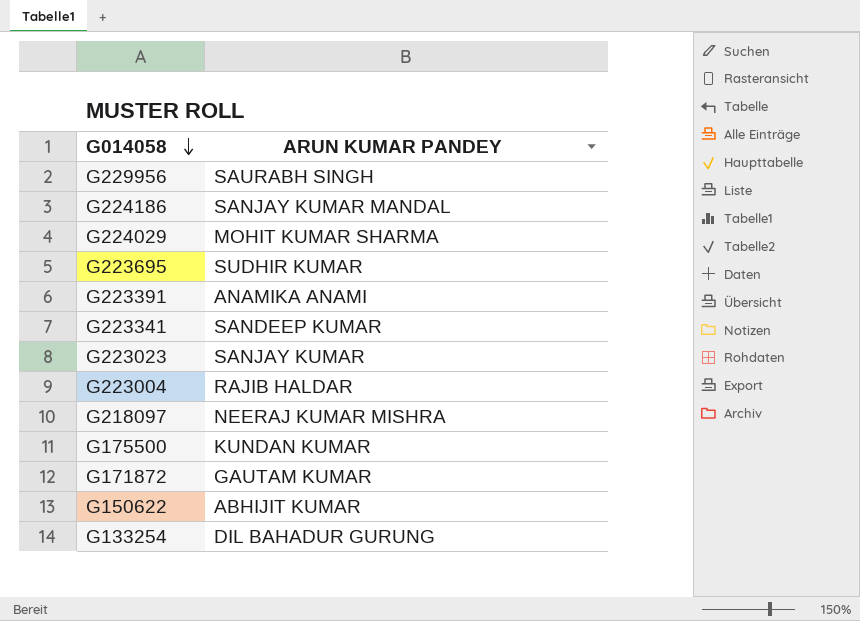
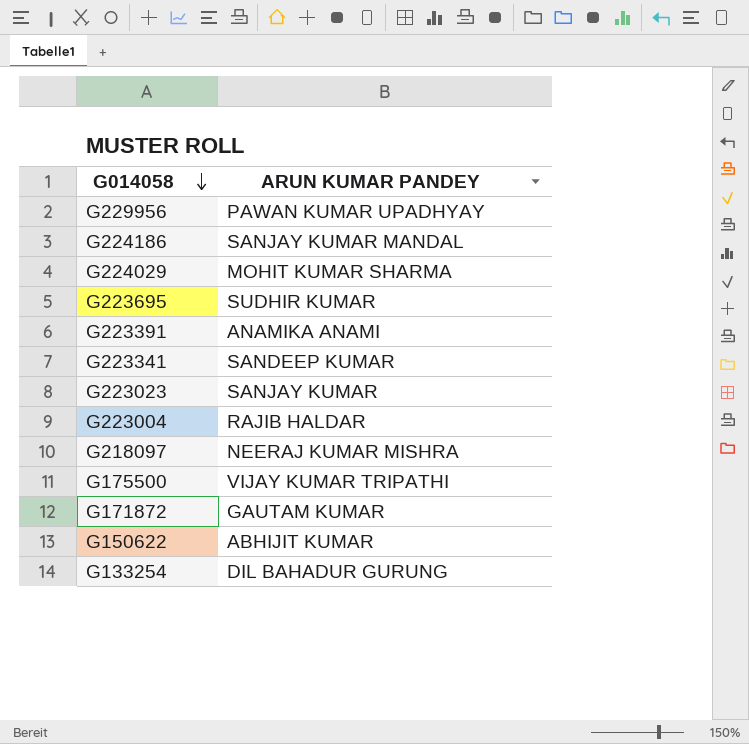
G229956 | ARUN KUMAR PANDEY: SAURABH SINGH -> PAWAN KUMAR UPADHYAY
G175500 | ARUN KUMAR PANDEY: KUNDAN KUMAR -> VIJAY KUMAR TRIPATHI

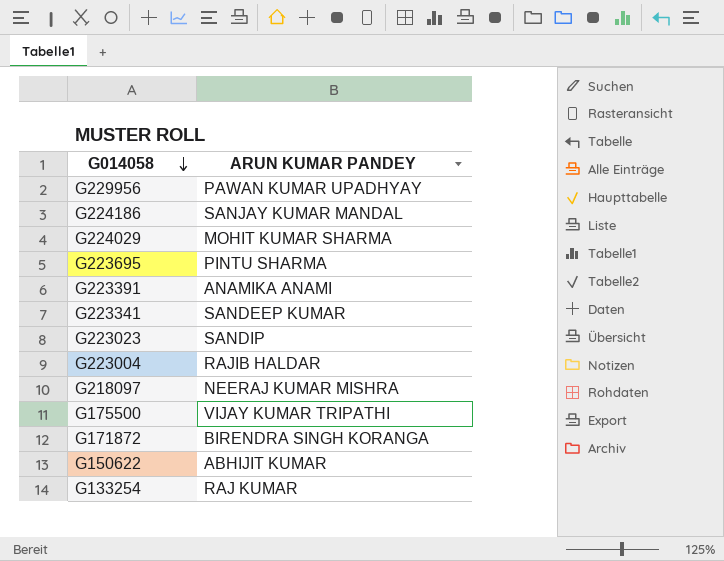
G223695 | ARUN KUMAR PANDEY: SUDHIR KUMAR -> PINTU SHARMA
G223023 | ARUN KUMAR PANDEY: SANJAY KUMAR -> SANDIP
G171872 | ARUN KUMAR PANDEY: GAUTAM KUMAR -> BIRENDRA SINGH KORANGA
G133254 | ARUN KUMAR PANDEY: DIL BAHADUR GURUNG -> RAJ KUMAR

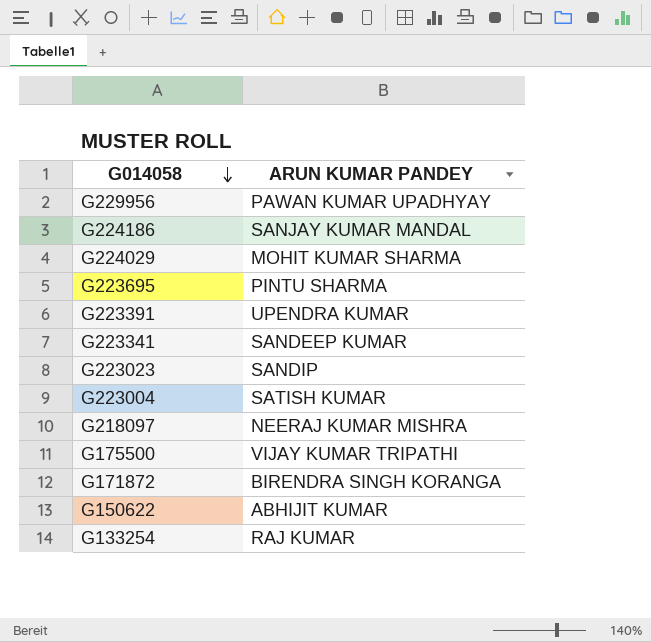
G223391 | ARUN KUMAR PANDEY: ANAMIKA ANAMI -> UPENDRA KUMAR
G223004 | ARUN KUMAR PANDEY: RAJIB HALDAR -> SATISH KUMAR

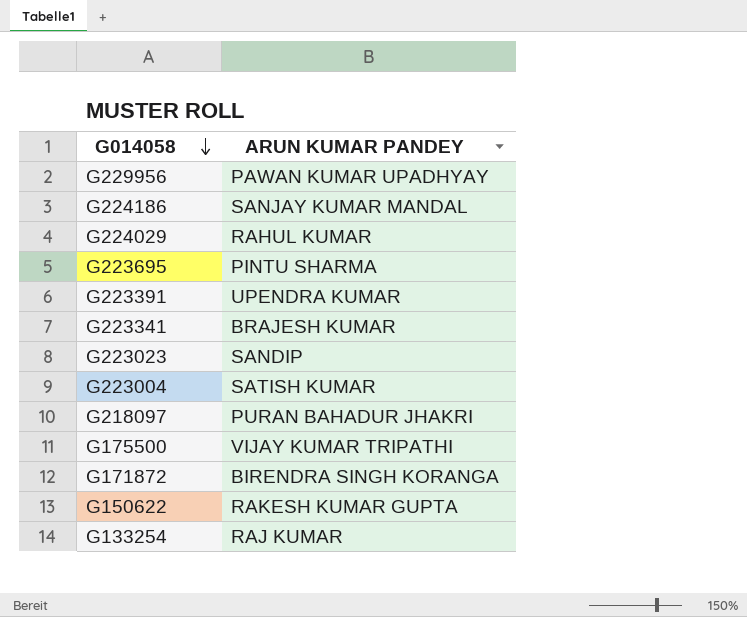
G224029 | ARUN KUMAR PANDEY: MOHIT KUMAR SHARMA -> RAHUL KUMAR
G223341 | ARUN KUMAR PANDEY: SANDEEP KUMAR -> BRAJESH KUMAR
G218097 | ARUN KUMAR PANDEY: NEERAJ KUMAR MISHRA -> PURAN BAHADUR JHAKRI
G150622 | ARUN KUMAR PANDEY: ABHIJIT KUMAR -> RAKESH KUMAR GUPTA

